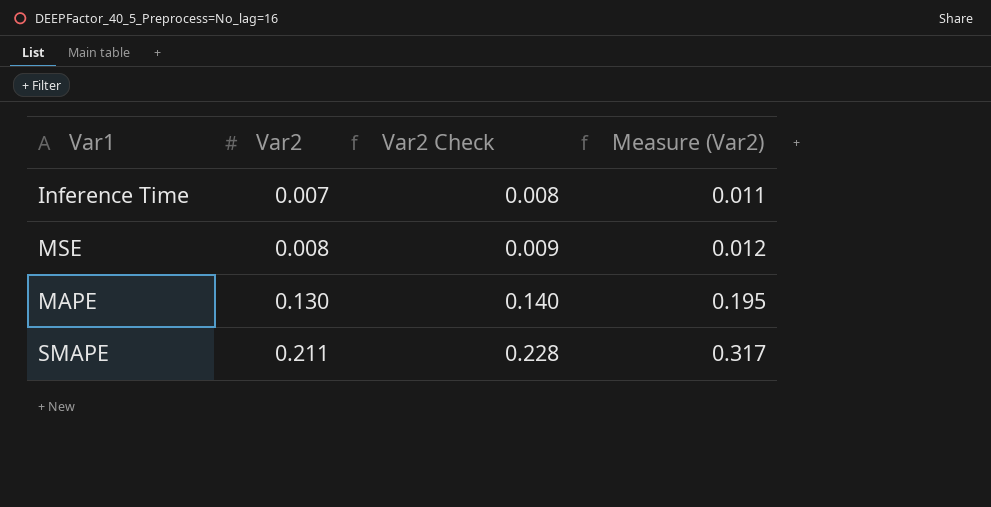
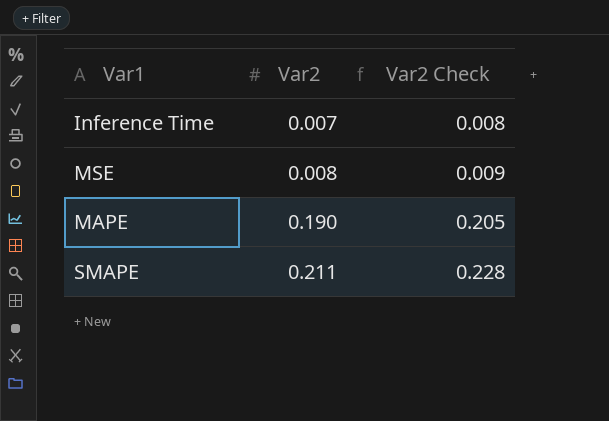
column Measure (Var2) | formula: [Var2] * 1.5 -> none
MAPE | Var2: 0.130 -> 0.190
MAPE | Var2 Check: 0.140 -> 0.205

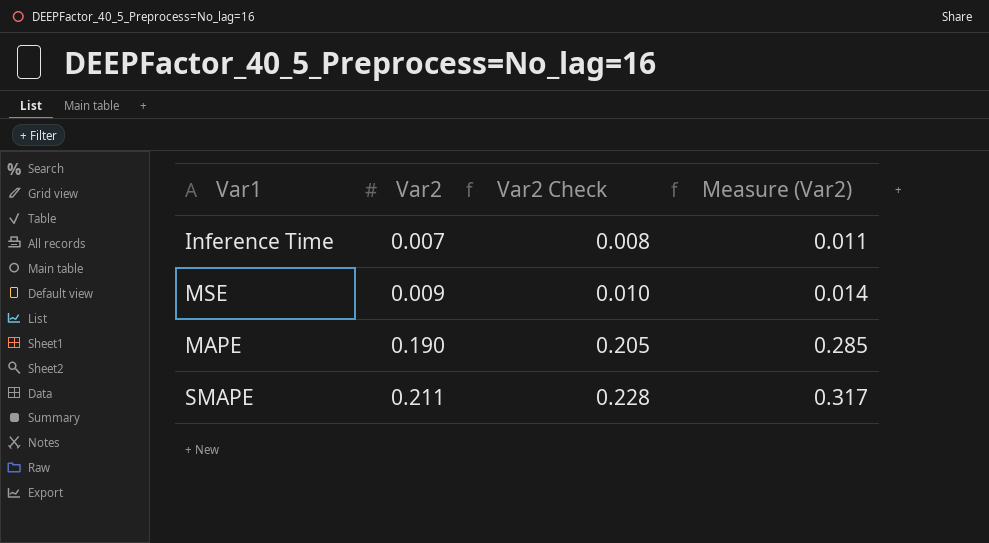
column Measure (Var2) | formula: none -> [Var2] * 1.5
MSE | Var2: 0.008 -> 0.009
MSE | Var2 Check: 0.009 -> 0.010

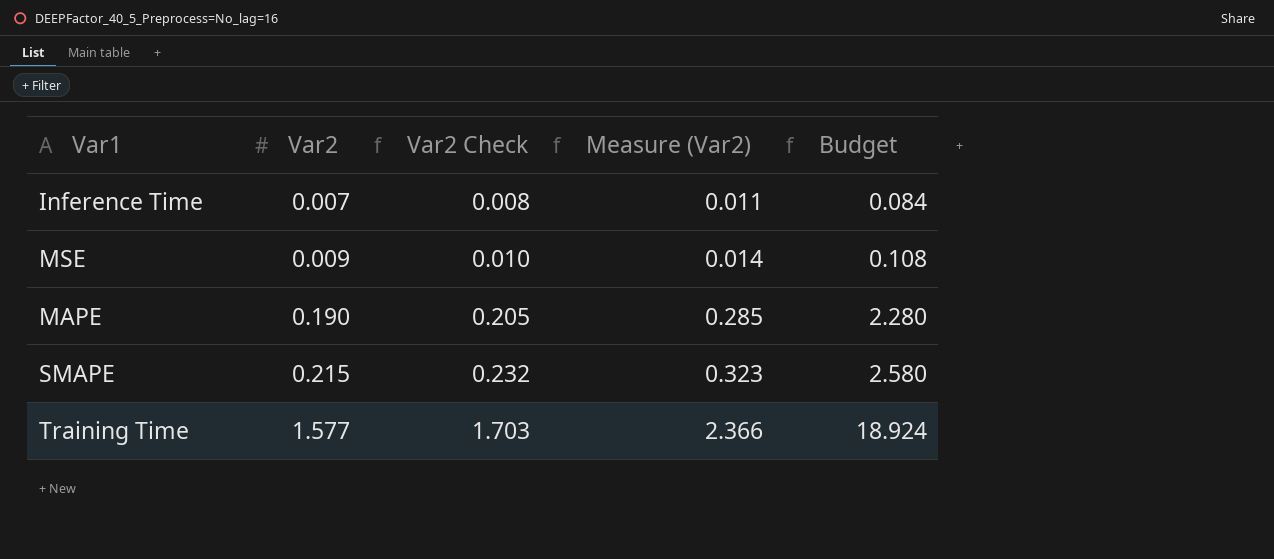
column Budget | formula: none -> [Var2] * 12
SMAPE | Var2: 0.211 -> 0.215
SMAPE | Var2 Check: 0.228 -> 0.232
SMAPE | Measure (Var2): 0.317 -> 0.323
row Training Time: none -> 1.577 | 1.703 | 2.366 | 18.924

